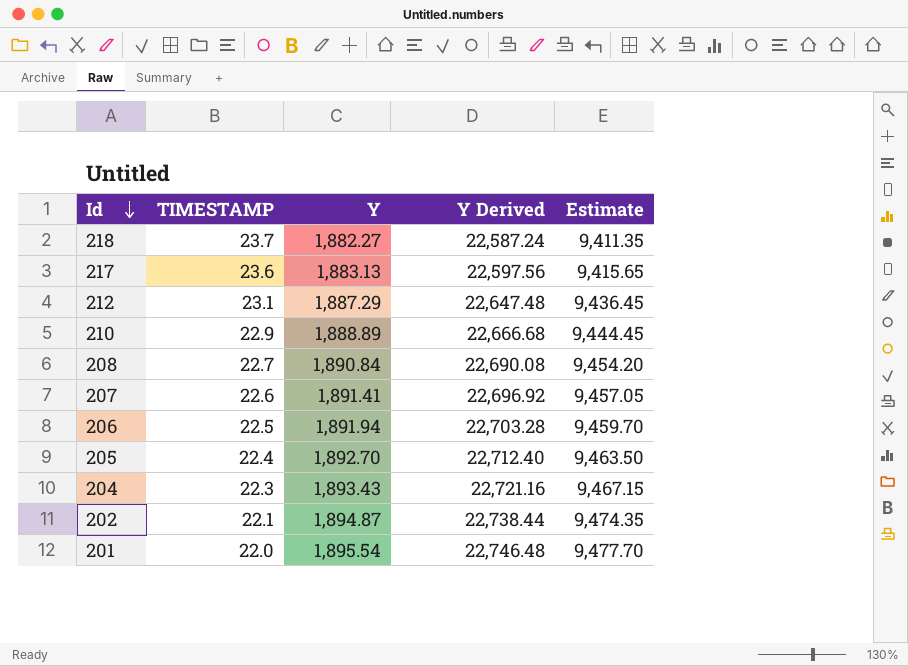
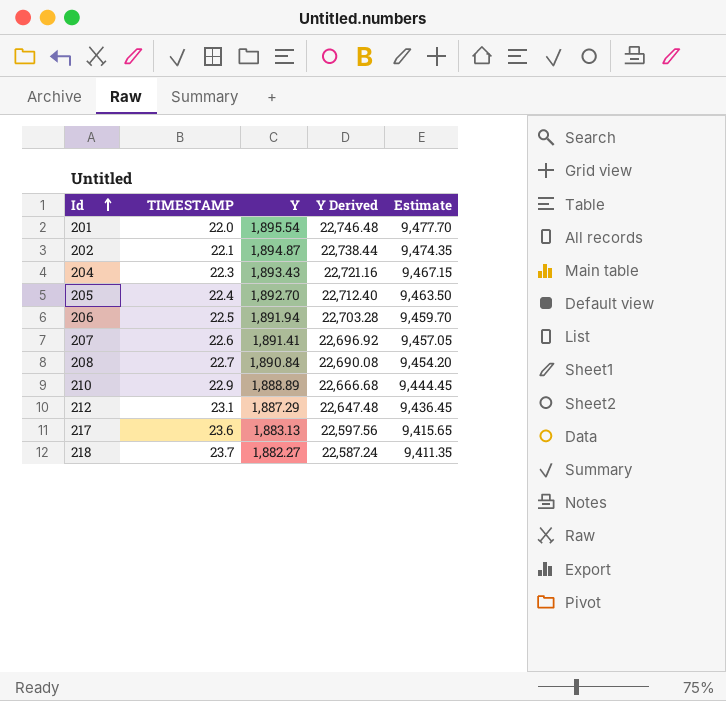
row order: Id descending -> Id ascending

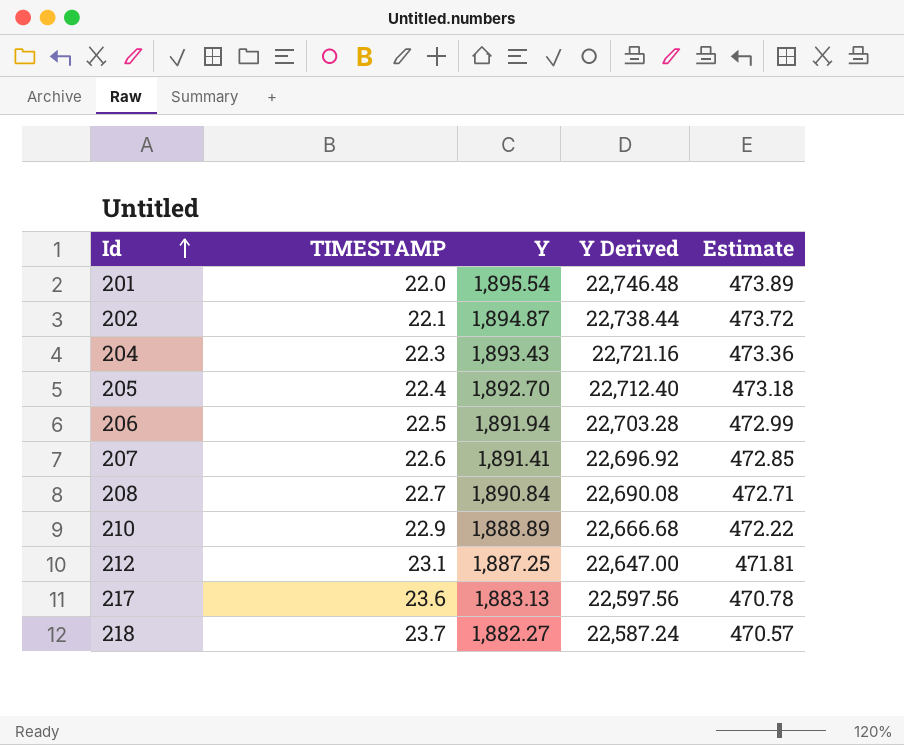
column Estimate | formula: [Y] * 5 -> [Y] * 0.25
212 | Y: 1,887.29 -> 1,887.25
212 | Y Derived: 22,647.48 -> 22,647.00

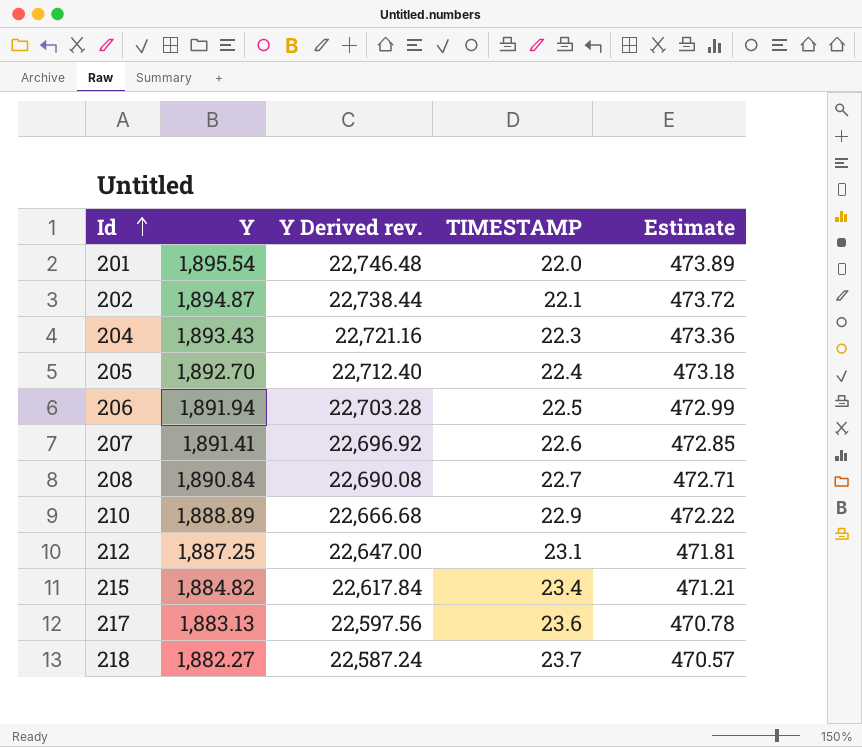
column name: Y Derived -> Y Derived rev.
column TIMESTAMP | position: 2 -> 4
row 215: none -> 1,884.82 | 22,617.84 | 23.4 | 471.21

